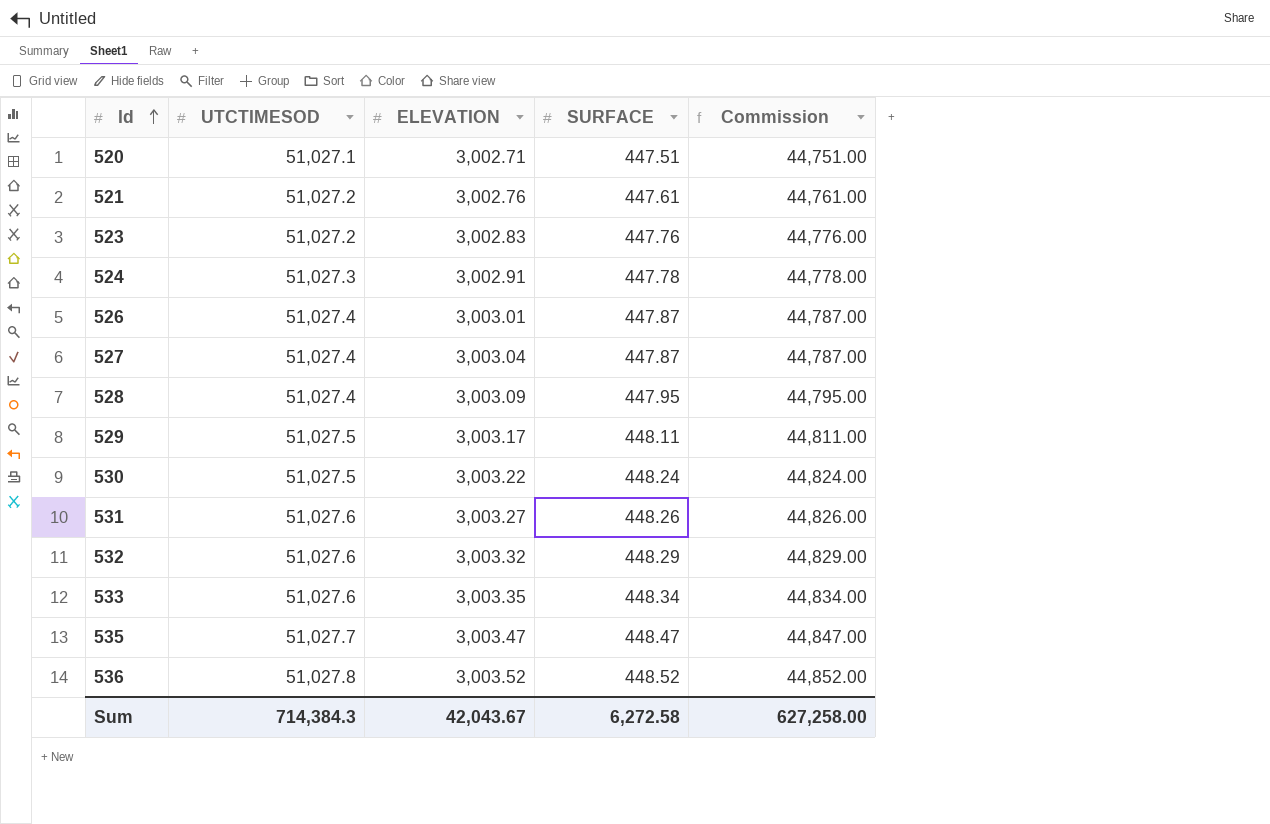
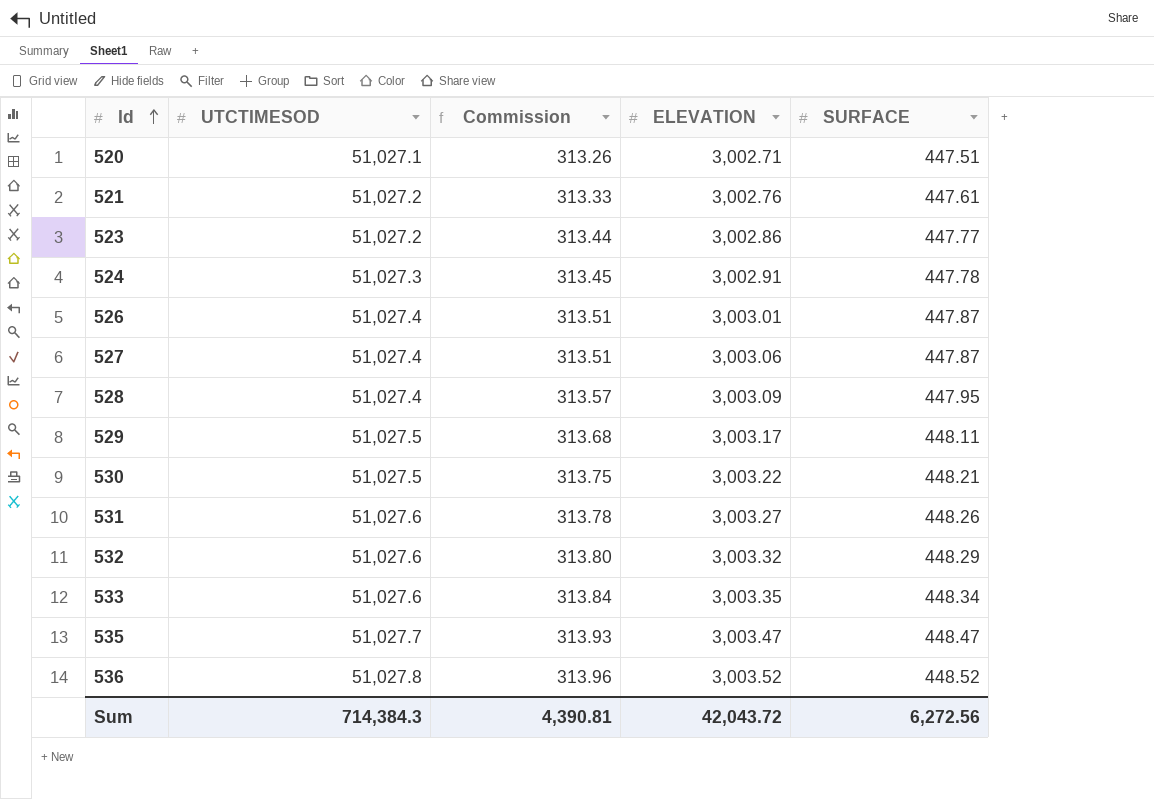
column Commission | formula: [SURFACE] * 100 -> [SURFACE] * 0.7
column Commission | position: 5 -> 3
523 | ELEVATION: 3,002.83 -> 3,002.86
523 | SURFACE: 447.76 -> 447.77
527 | ELEVATION: 3,003.04 -> 3,003.06
530 | SURFACE: 448.24 -> 448.21
Sum | Commission: 627,258.00 -> 4,390.81
Sum | ELEVATION: 42,043.67 -> 42,043.72
Sum | SURFACE: 6,272.58 -> 6,272.56

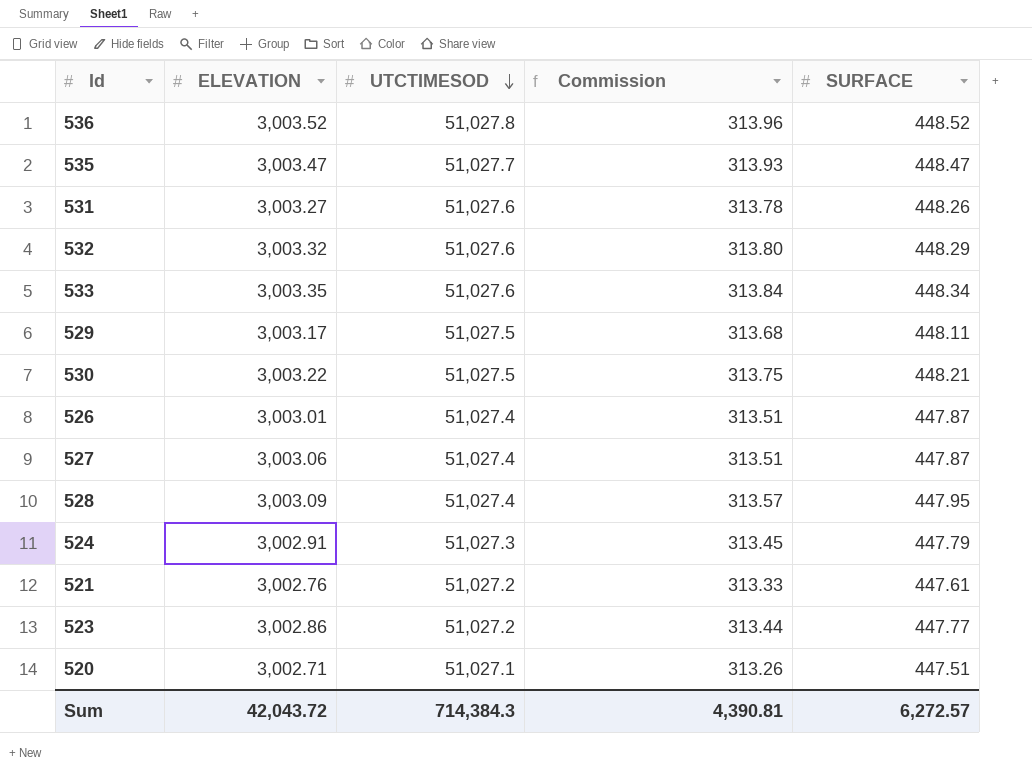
row order: Id ascending -> UTCTIMESOD descending
column ELEVATION | position: 4 -> 2
524 | SURFACE: 447.78 -> 447.79
Sum | SURFACE: 6,272.56 -> 6,272.57

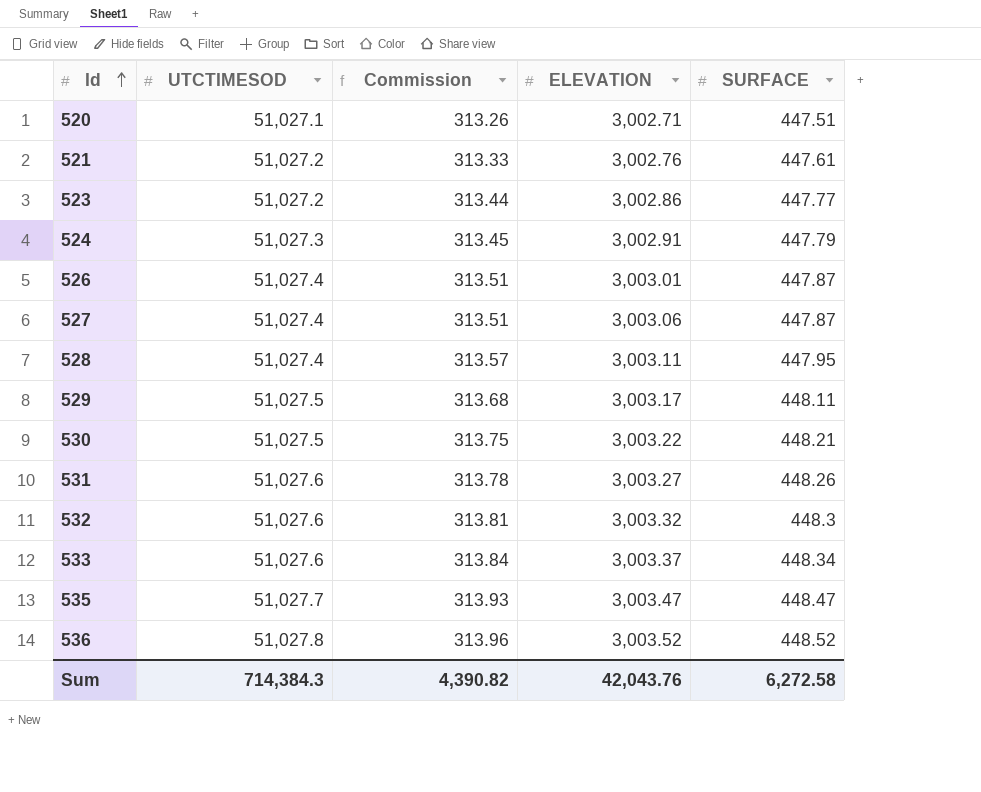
row order: UTCTIMESOD descending -> Id ascending
column ELEVATION | position: 2 -> 4
528 | ELEVATION: 3,003.09 -> 3,003.11
532 | Commission: 313.80 -> 313.81
532 | SURFACE: 448.29 -> 448.3
533 | ELEVATION: 3,003.35 -> 3,003.37
Sum | Commission: 4,390.81 -> 4,390.82
Sum | ELEVATION: 42,043.72 -> 42,043.76
Sum | SURFACE: 6,272.57 -> 6,272.58

